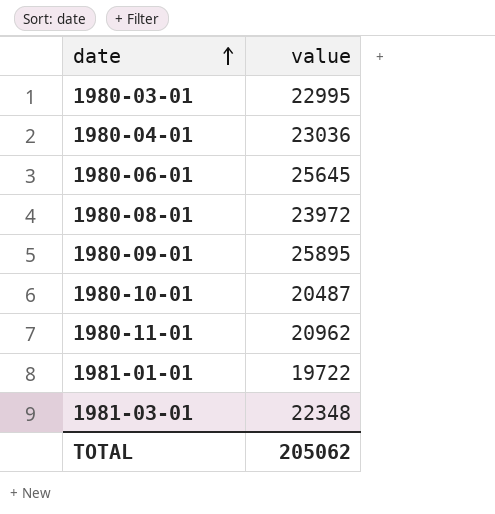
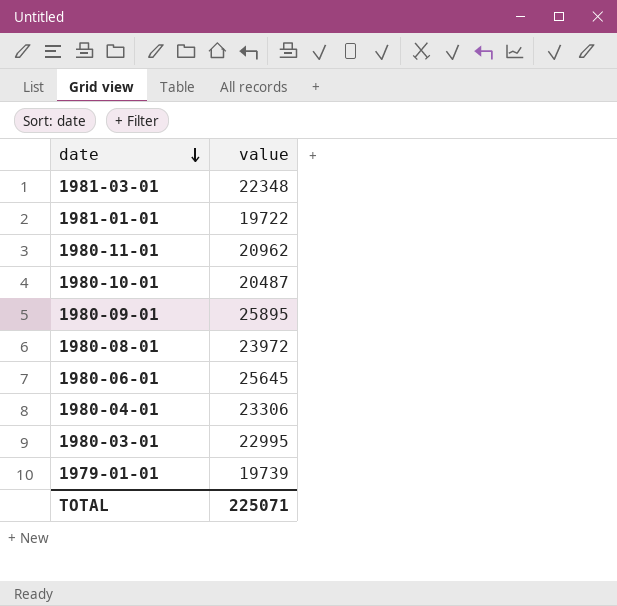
row order: date ascending -> date descending
1980-04-01 | value: 23036 -> 23306
row 1979-01-01: none -> 19739
TOTAL | value: 205062 -> 225071

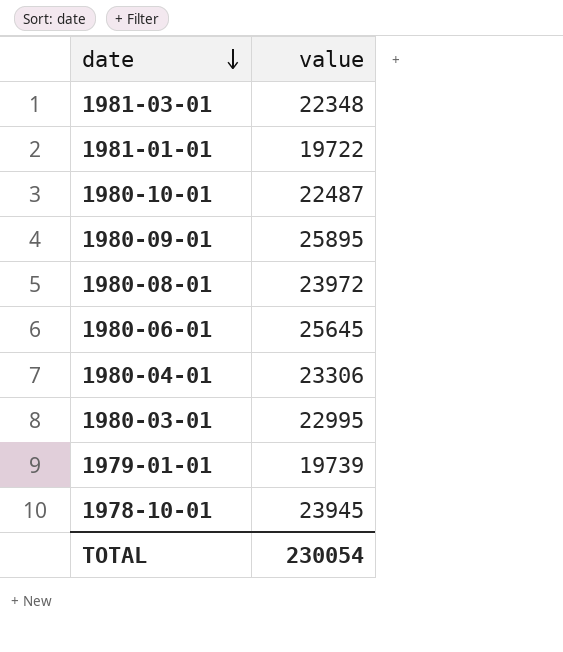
row 1980-11-01: 20962 -> none
1980-10-01 | value: 20487 -> 22487
row 1978-10-01: none -> 23945
TOTAL | value: 225071 -> 230054

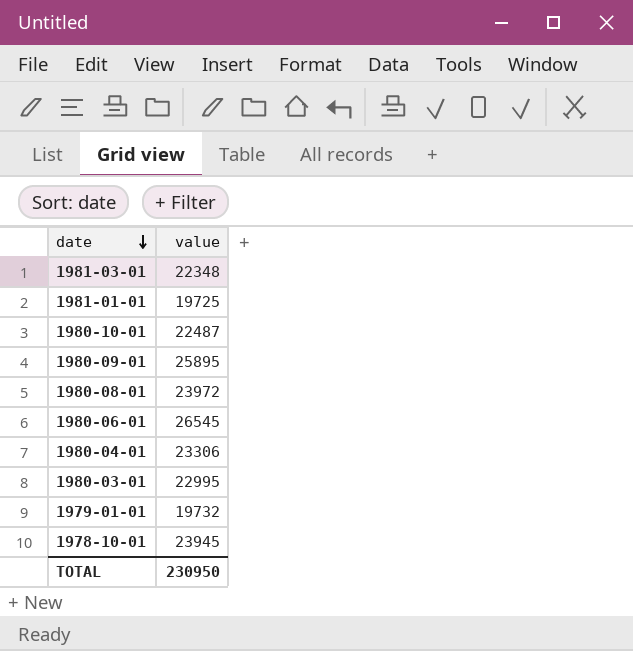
1981-01-01 | value: 19722 -> 19725
1980-06-01 | value: 25645 -> 26545
1979-01-01 | value: 19739 -> 19732
TOTAL | value: 230054 -> 230950

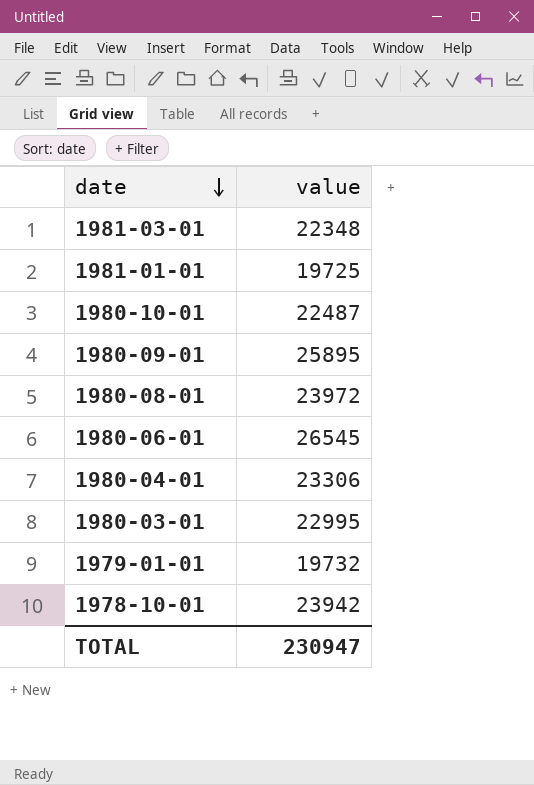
1978-10-01 | value: 23945 -> 23942
TOTAL | value: 230950 -> 230947

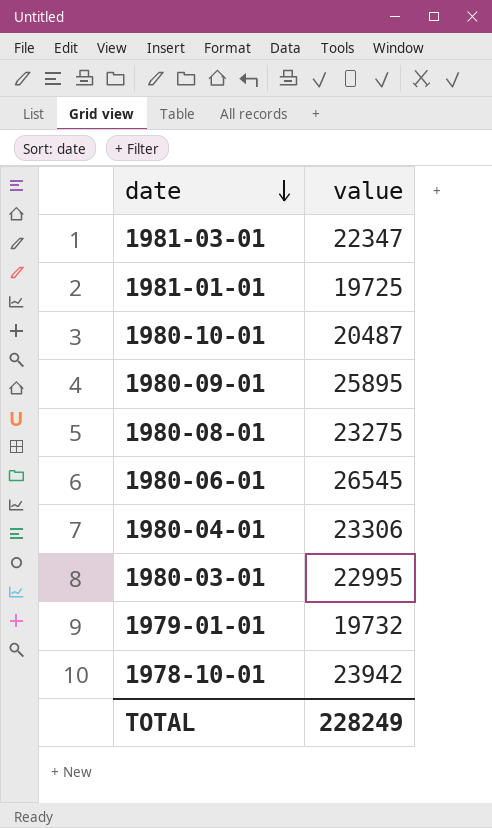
1981-03-01 | value: 22348 -> 22347
1980-10-01 | value: 22487 -> 20487
1980-08-01 | value: 23972 -> 23275
TOTAL | value: 230947 -> 228249

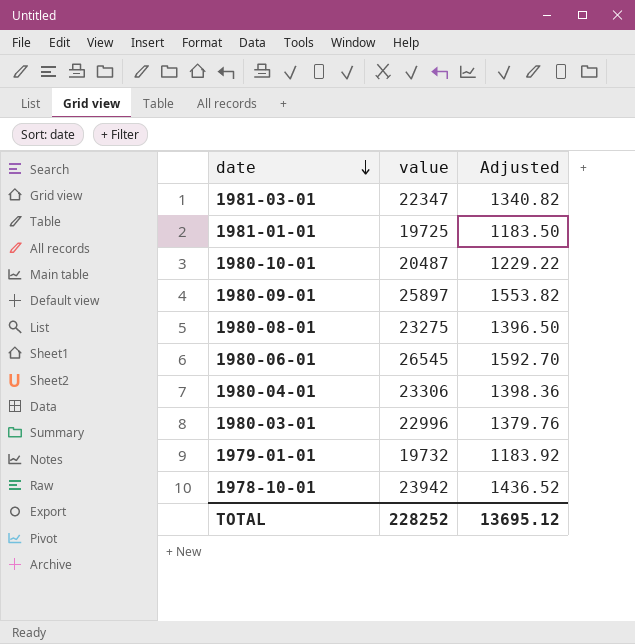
column Adjusted | formula: none -> [value] * 0.06
1980-09-01 | value: 25895 -> 25897
1980-03-01 | value: 22995 -> 22996
TOTAL | value: 228249 -> 228252

